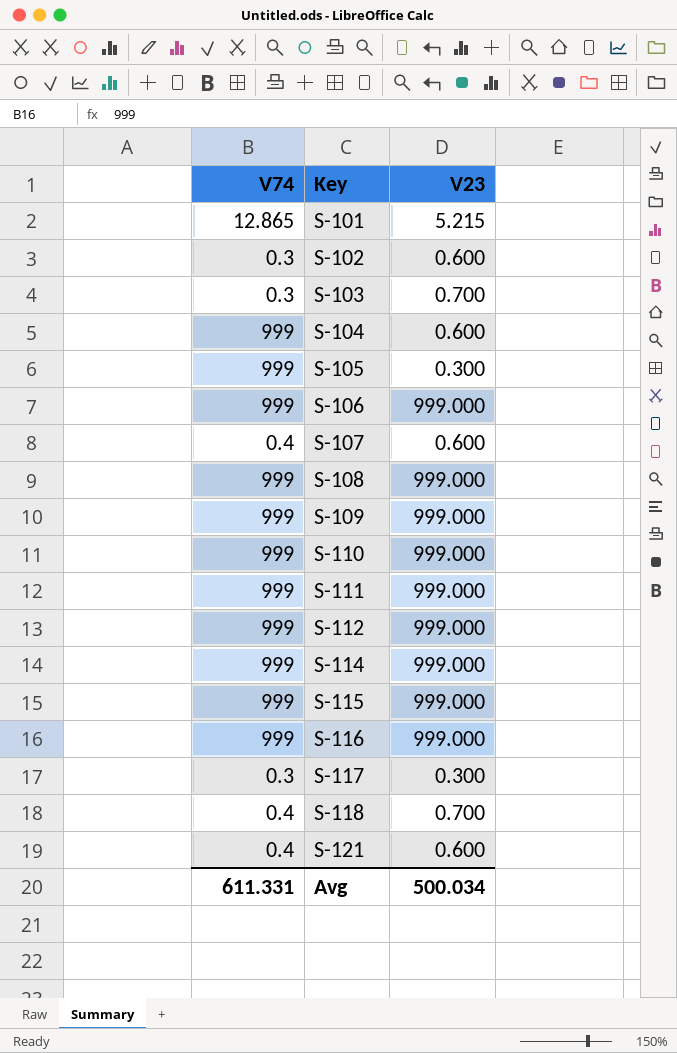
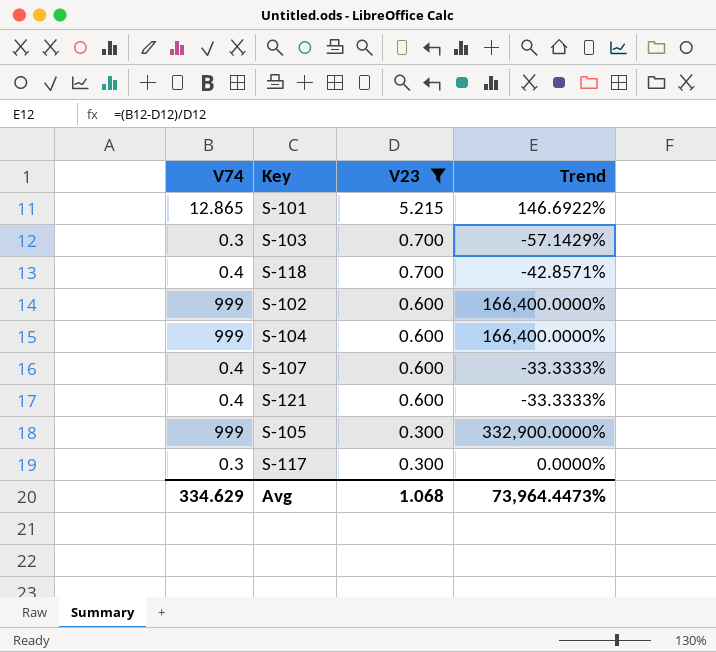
filter: none -> V23 != 999.000
row order: Key ascending -> V23 descending
column Trend | formula: none -> ([V74] - [V23]) / [V23]
S-102 | V74: 0.3 -> 999
Avg | V74: 611.331 -> 334.629
Avg | V23: 500.034 -> 1.068

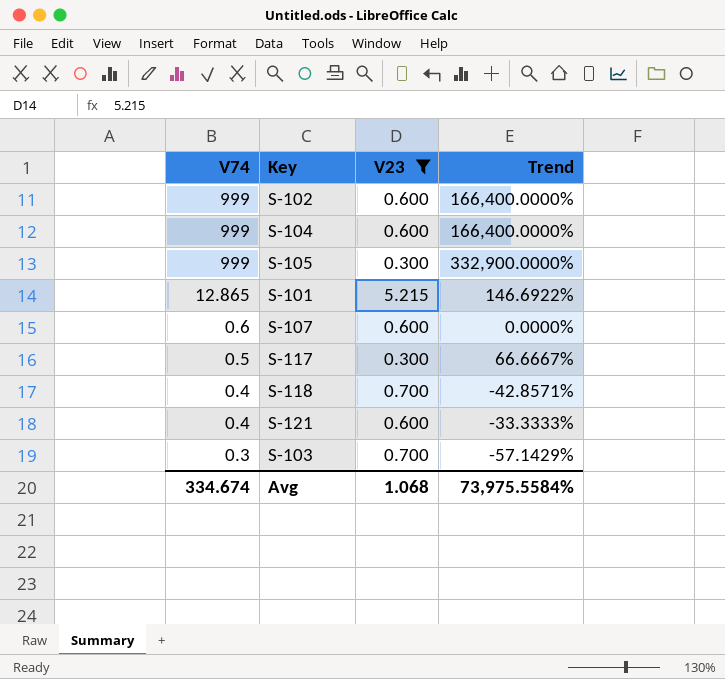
row order: V23 descending -> V74 descending
S-107 | V74: 0.4 -> 0.6
S-107 | Trend: -33.3333% -> 0.0000%
S-117 | V74: 0.3 -> 0.5
S-117 | Trend: 0.0000% -> 66.6667%
Avg | V74: 334.629 -> 334.674
Avg | Trend: 73,964.4473% -> 73,975.5584%

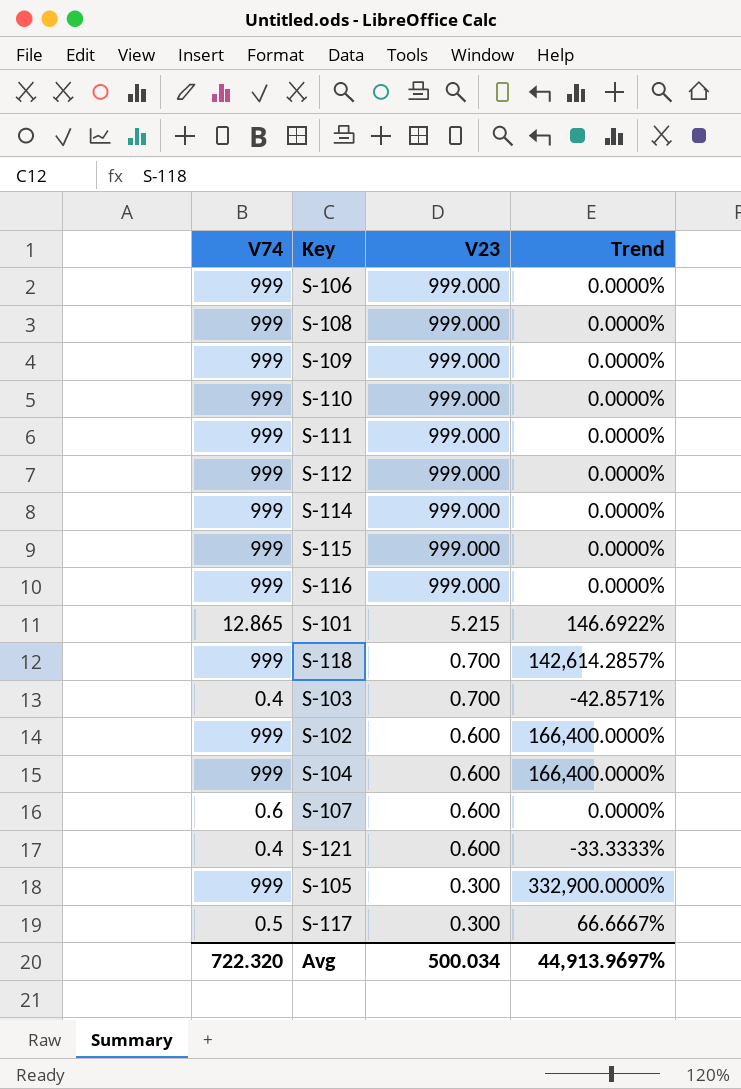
filter: V23 != 999.000 -> none
row order: V74 descending -> V23 descending
S-118 | V74: 0.4 -> 999
S-118 | Trend: -42.8571% -> 142,614.2857%
S-103 | V74: 0.3 -> 0.4
S-103 | Trend: -57.1429% -> -42.8571%
Avg | V74: 334.674 -> 722.320
Avg | V23: 1.068 -> 500.034
Avg | Trend: 73,975.5584% -> 44,913.9697%

